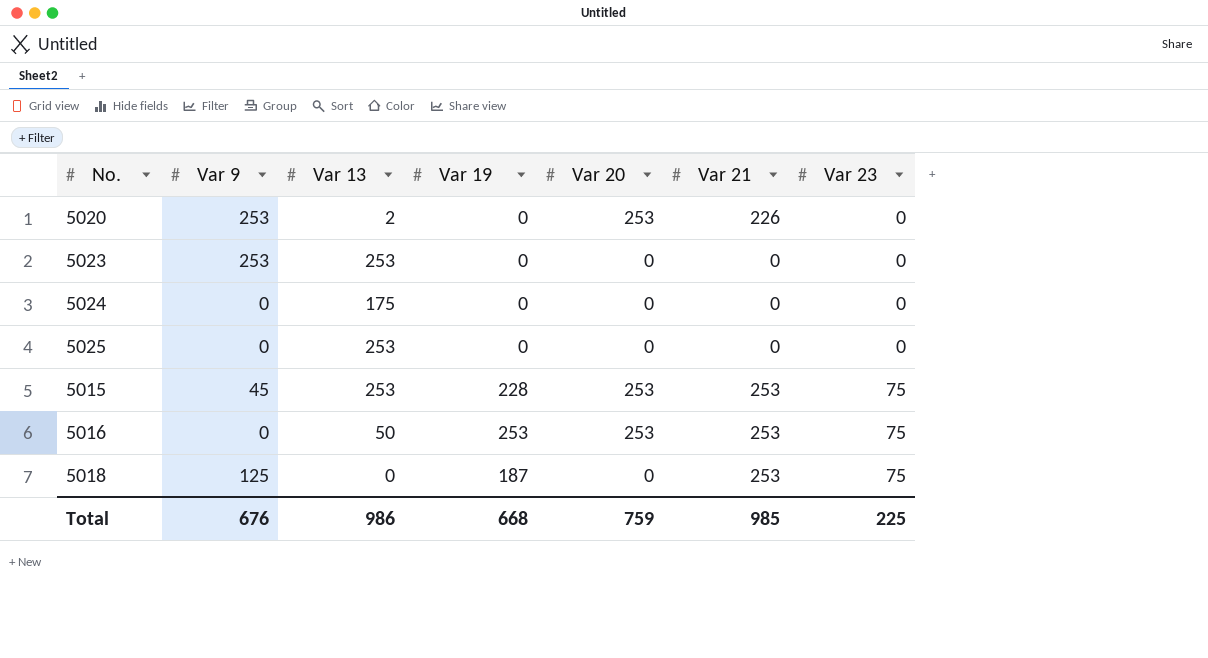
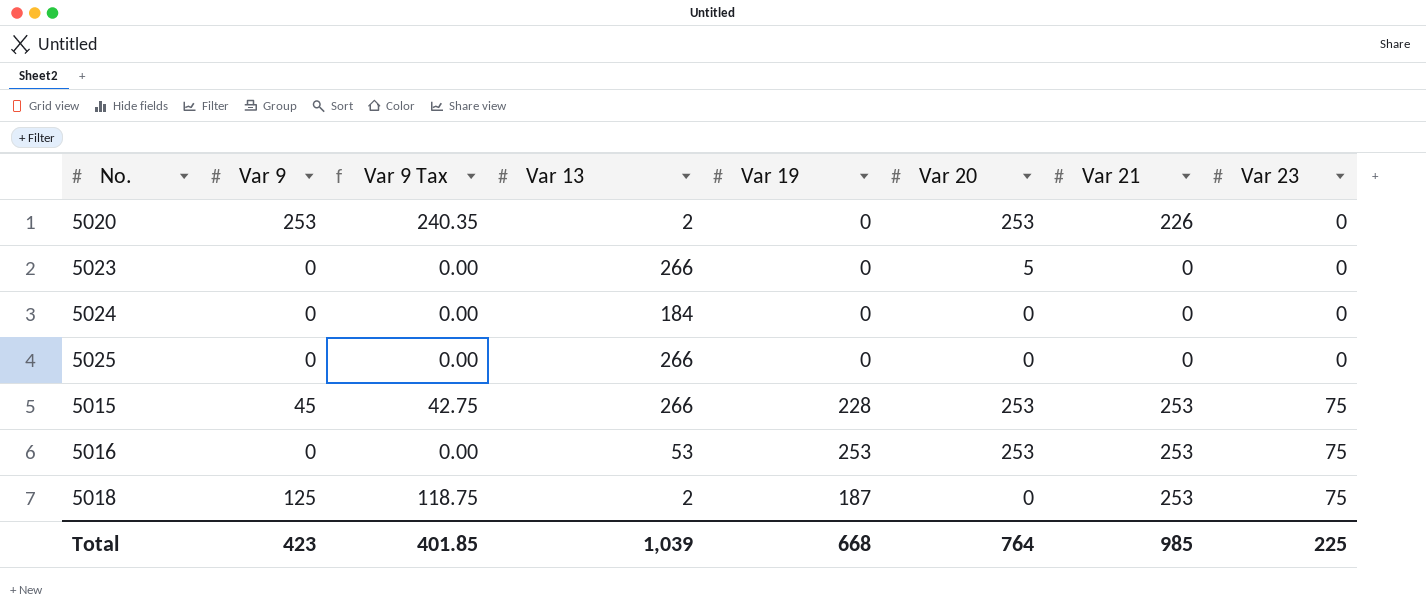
column Var 9 Tax | formula: none -> [Var 9] * 0.95
5023 | Var 9: 253 -> 0
5023 | Var 13: 253 -> 266
5023 | Var 20: 0 -> 5
5024 | Var 13: 175 -> 184
5025 | Var 13: 253 -> 266
5015 | Var 13: 253 -> 266
5016 | Var 13: 50 -> 53
5018 | Var 13: 0 -> 2
Total | Var 9: 676 -> 423
Total | Var 13: 986 -> 1,039
Total | Var 20: 759 -> 764

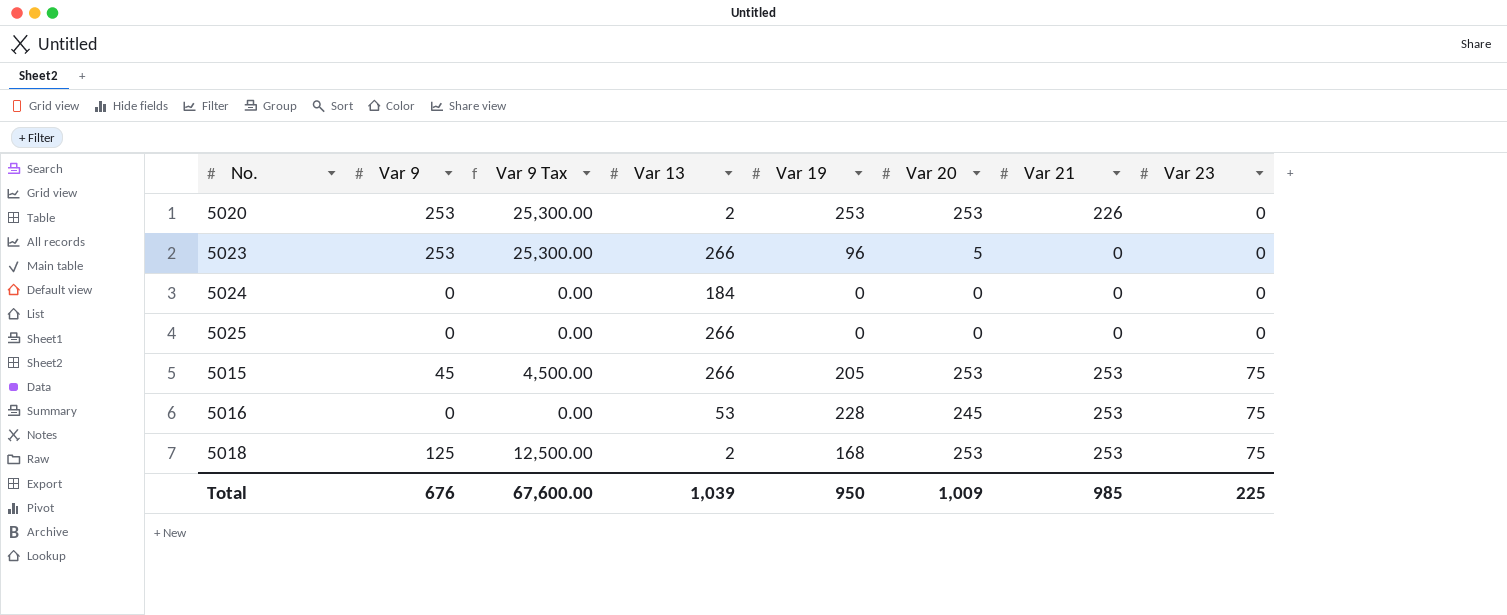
column Var 9 Tax | formula: [Var 9] * 0.95 -> [Var 9] * 100
5020 | Var 19: 0 -> 253
5023 | Var 9: 0 -> 253
5023 | Var 19: 0 -> 96
5015 | Var 19: 228 -> 205
5016 | Var 19: 253 -> 228
5016 | Var 20: 253 -> 245
5018 | Var 19: 187 -> 168
5018 | Var 20: 0 -> 253
Total | Var 9: 423 -> 676
Total | Var 9 Tax: 401.85 -> 67,600.00
Total | Var 19: 668 -> 950
Total | Var 20: 764 -> 1,009

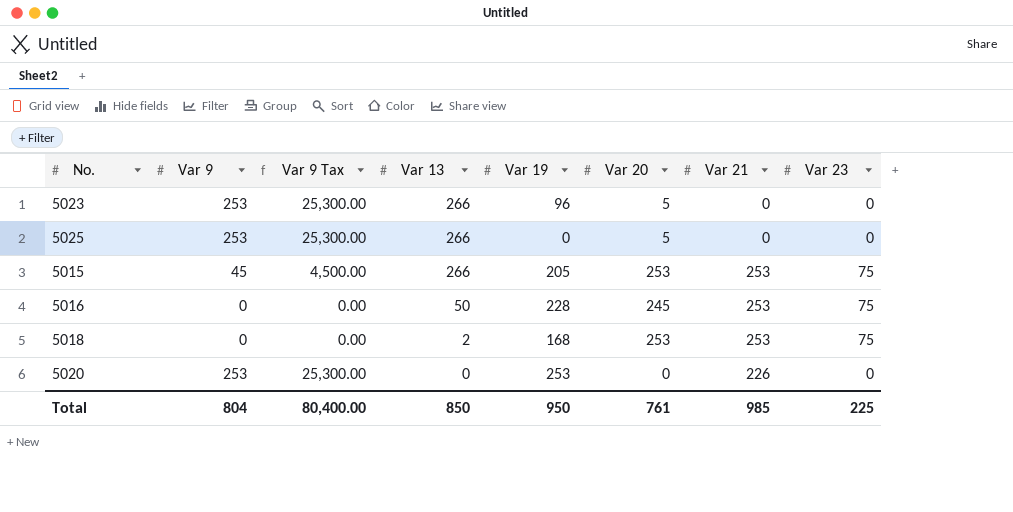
row order: Var 23 ascending -> Var 13 descending
row 5024: 0 | 0.00 | 184 | 0 | 0 | 0 | 0 -> none
5025 | Var 9: 0 -> 253
5025 | Var 9 Tax: 0.00 -> 25,300.00
5025 | Var 20: 0 -> 5
5016 | Var 13: 53 -> 50
5018 | Var 9: 125 -> 0
5018 | Var 9 Tax: 12,500.00 -> 0.00
5020 | Var 13: 2 -> 0
5020 | Var 20: 253 -> 0
Total | Var 9: 676 -> 804
Total | Var 9 Tax: 67,600.00 -> 80,400.00
Total | Var 13: 1,039 -> 850
Total | Var 20: 1,009 -> 761

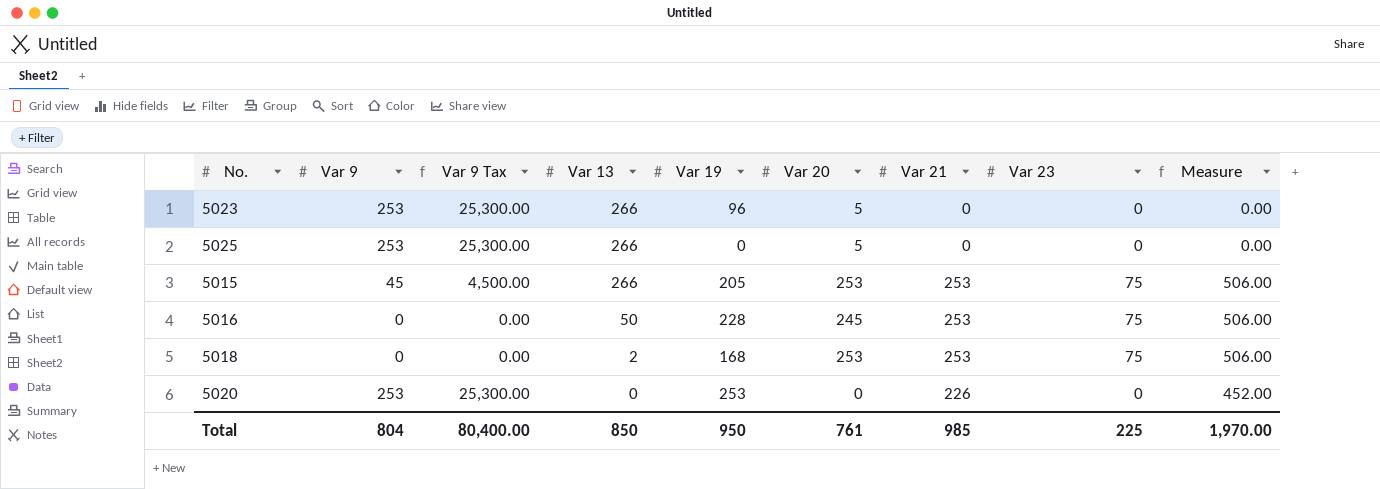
column Measure | formula: none -> [Var 21] * 2

